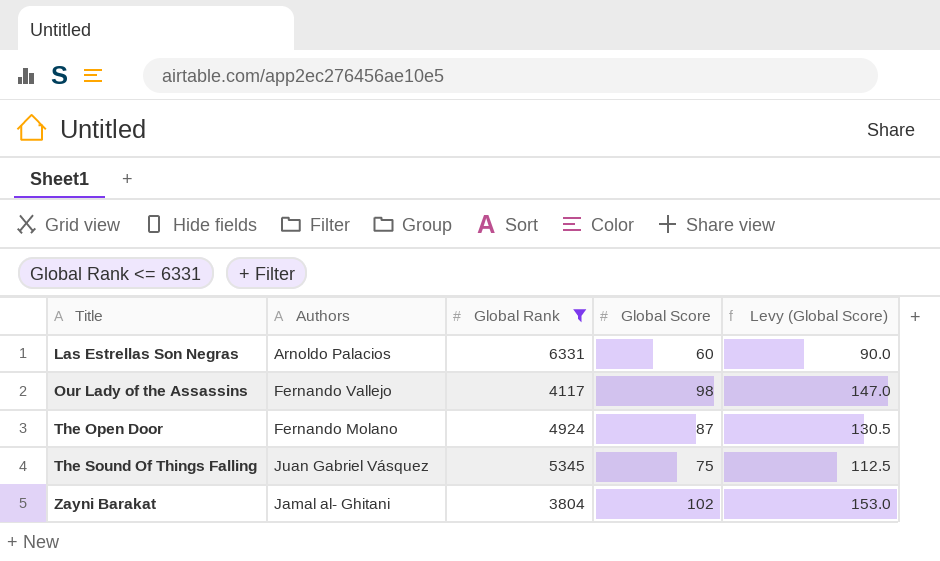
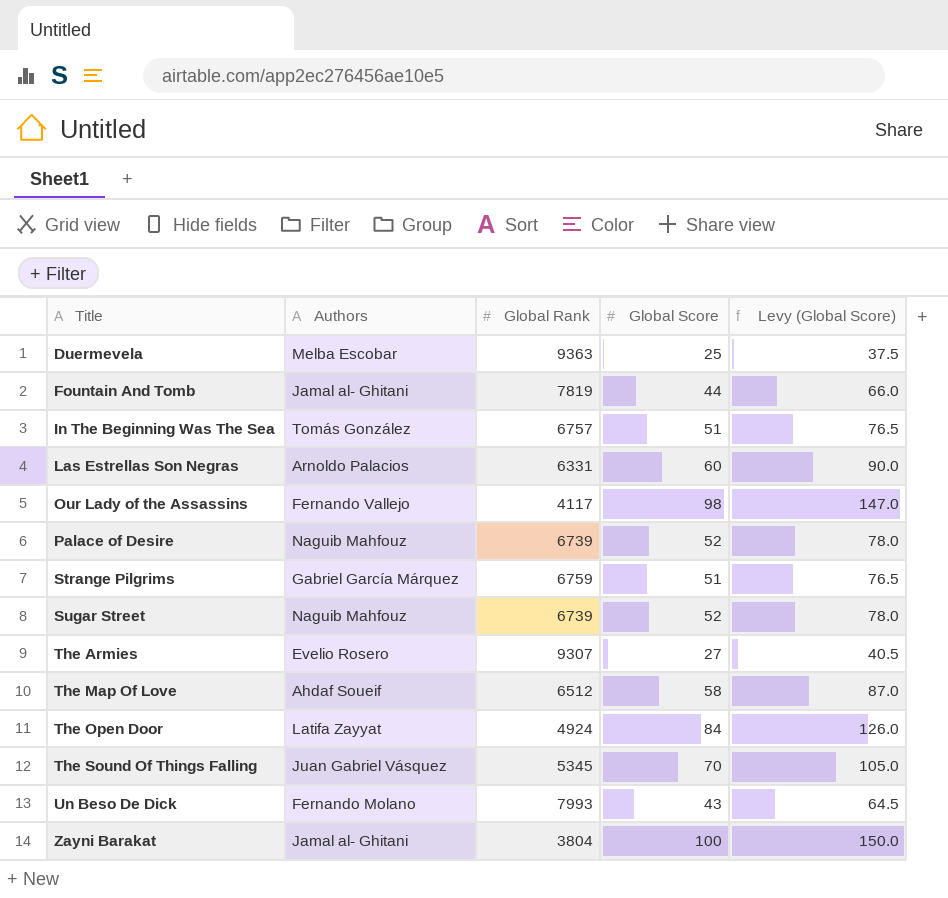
filter: Global Rank <= 6331 -> none
The Open Door | Authors: Fernando Molano -> Latifa Zayyat
The Open Door | Global Score: 87 -> 84
The Open Door | Levy (Global Score): 130.5 -> 126.0
The Sound Of Things Falling | Global Score: 75 -> 70
The Sound Of Things Falling | Levy (Global Score): 112.5 -> 105.0
Zayni Barakat | Global Score: 102 -> 100
Zayni Barakat | Levy (Global Score): 153.0 -> 150.0

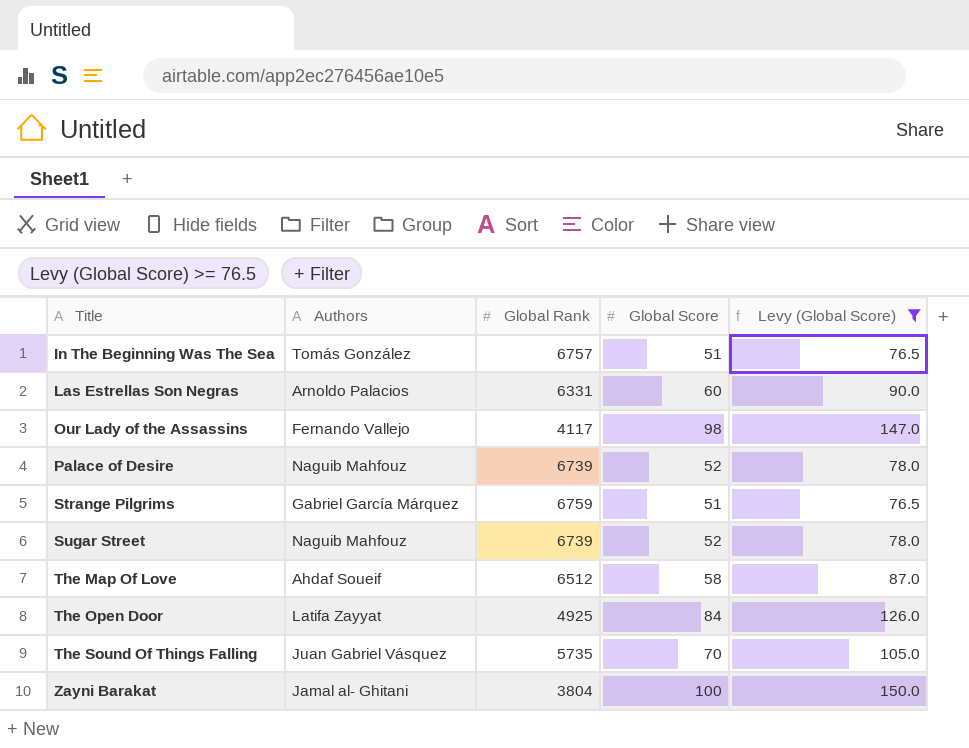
filter: none -> Levy (Global Score) >= 76.5
The Open Door | Global Rank: 4924 -> 4925
The Sound Of Things Falling | Global Rank: 5345 -> 5735

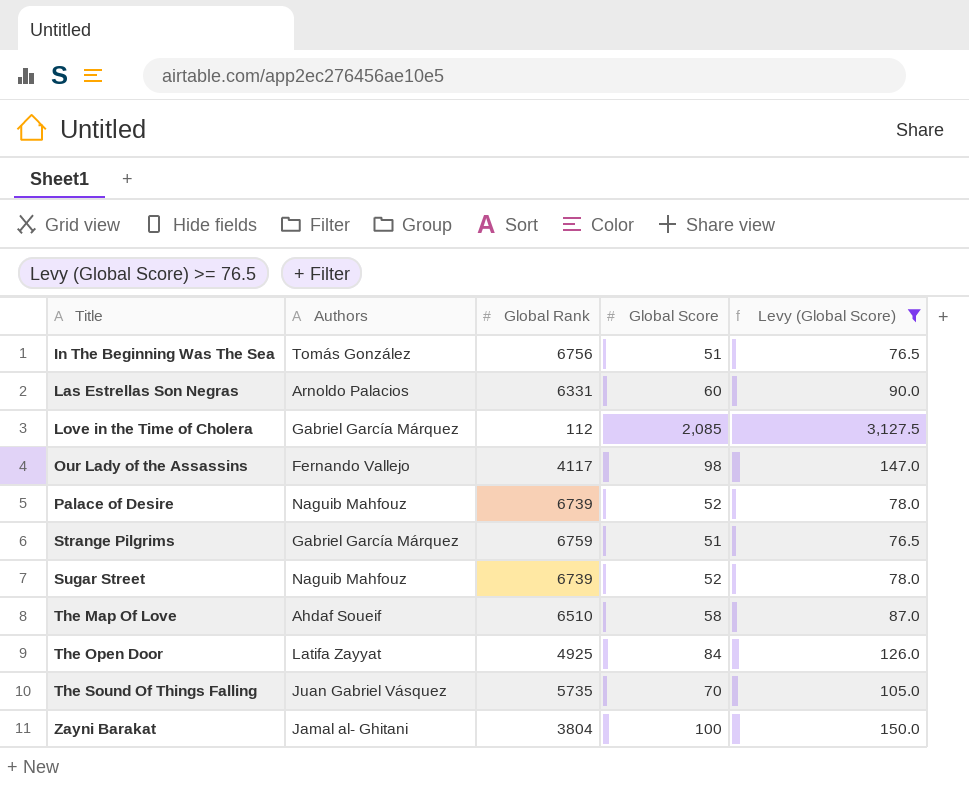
In The Beginning Was The Sea | Global Rank: 6757 -> 6756
row Love in the Time of Cholera: none -> Gabriel García Márquez | 112 | 2,085 | 3,127.5
The Map Of Love | Global Rank: 6512 -> 6510

